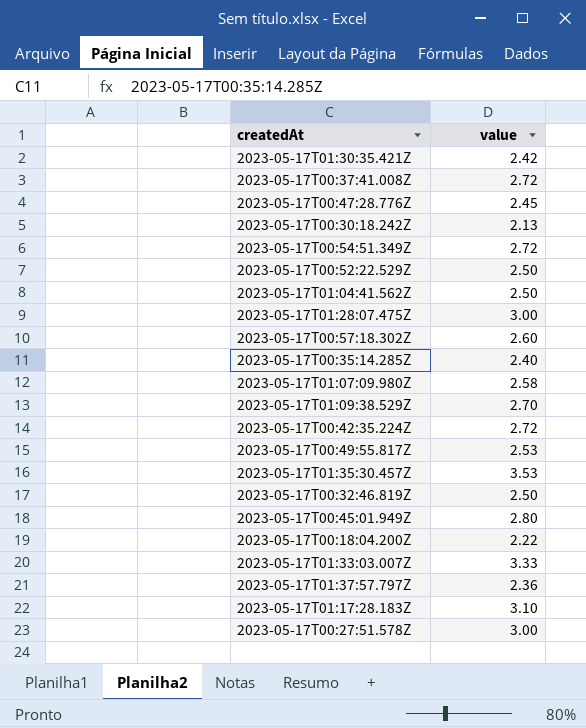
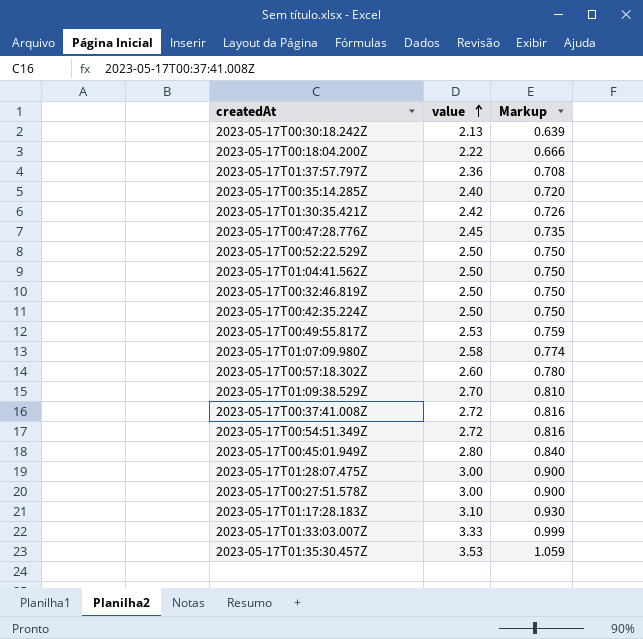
row order: none -> value ascending
column Markup | formula: none -> [value] * 0.3
2023-05-17T00:42:35.224Z | value: 2.72 -> 2.50

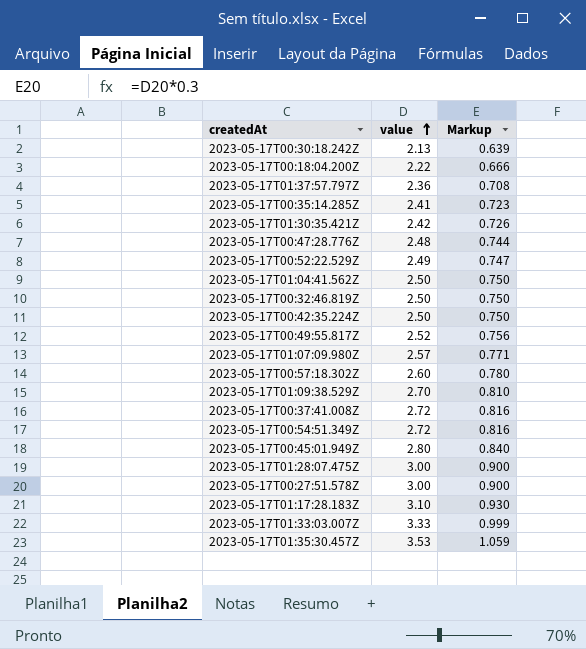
2023-05-17T00:35:14.285Z | value: 2.40 -> 2.41
2023-05-17T00:35:14.285Z | Markup: 0.720 -> 0.723
2023-05-17T00:47:28.776Z | value: 2.45 -> 2.48
2023-05-17T00:47:28.776Z | Markup: 0.735 -> 0.744
2023-05-17T00:52:22.529Z | value: 2.50 -> 2.49
2023-05-17T00:52:22.529Z | Markup: 0.750 -> 0.747
2023-05-17T00:49:55.817Z | value: 2.53 -> 2.52
2023-05-17T00:49:55.817Z | Markup: 0.759 -> 0.756
2023-05-17T01:07:09.980Z | value: 2.58 -> 2.57
2023-05-17T01:07:09.980Z | Markup: 0.774 -> 0.771

